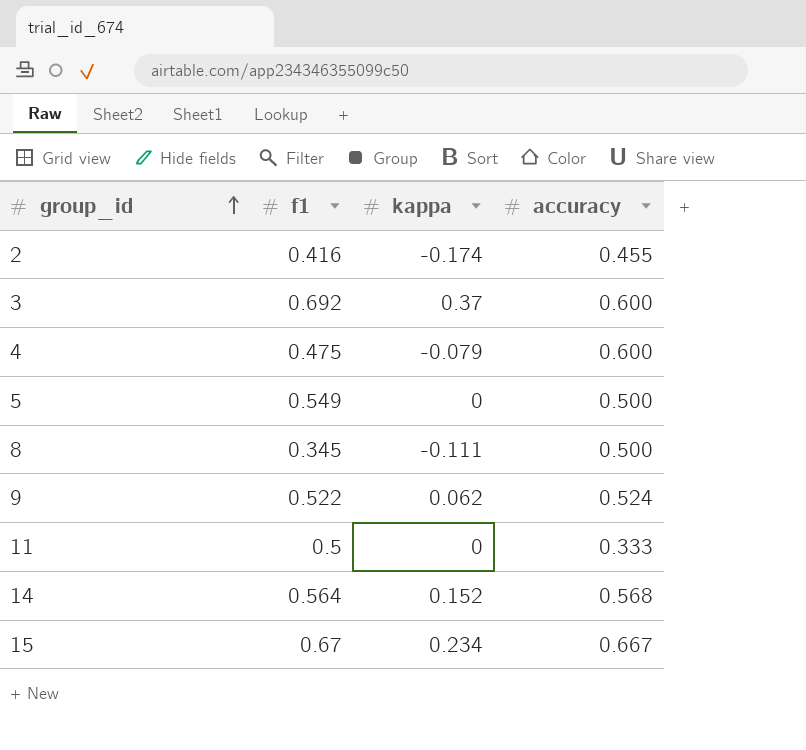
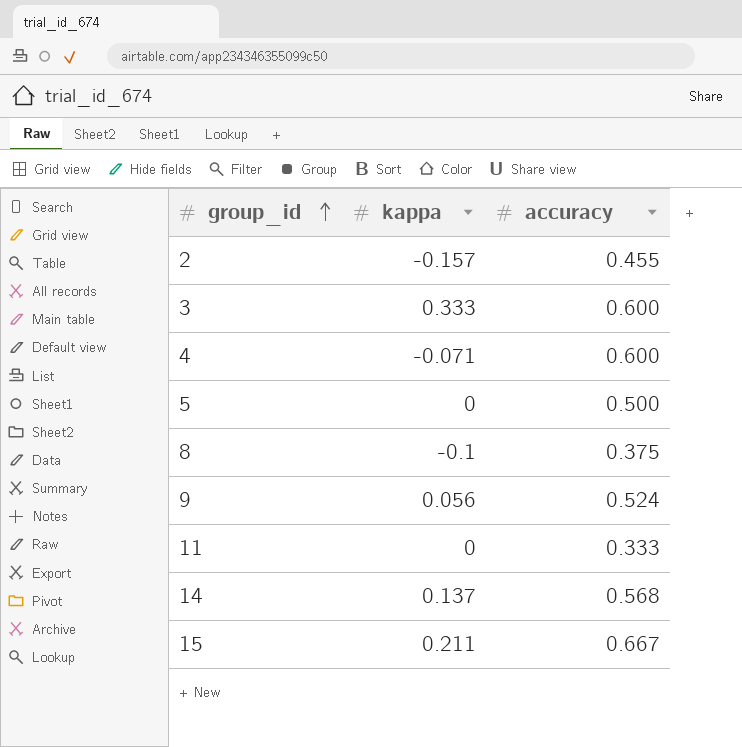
column f1 | position: 2 -> none
2 | kappa: -0.174 -> -0.157
3 | kappa: 0.37 -> 0.333
4 | kappa: -0.079 -> -0.071
8 | kappa: -0.111 -> -0.1
8 | accuracy: 0.500 -> 0.375
9 | kappa: 0.062 -> 0.056
14 | kappa: 0.152 -> 0.137
15 | kappa: 0.234 -> 0.211

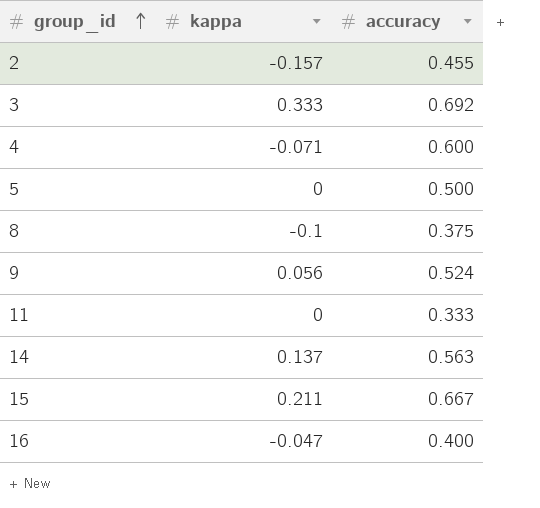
3 | accuracy: 0.600 -> 0.692
14 | accuracy: 0.568 -> 0.563
row 16: none -> -0.047 | 0.400

